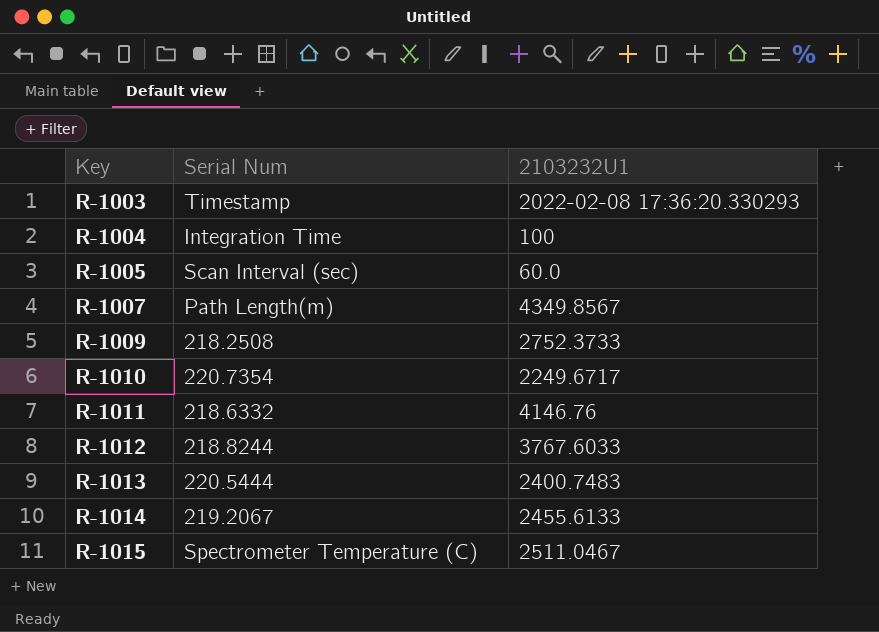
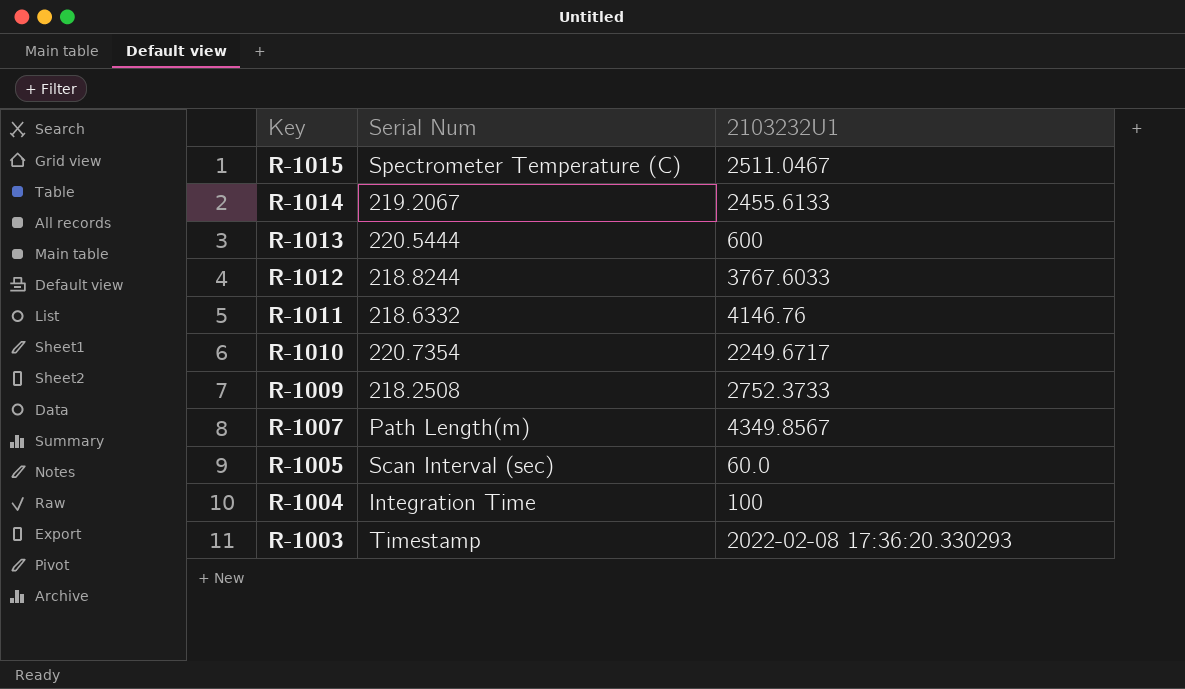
row order: Key ascending -> Key descending
R-1013 | 2103232U1: 2400.7483 -> 600

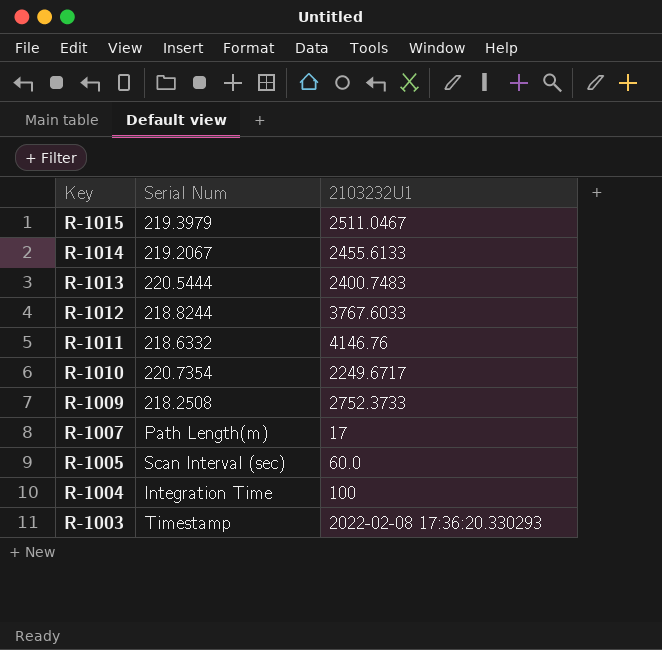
R-1015 | Serial Num: Spectrometer Temperature (C) -> 219.3979
R-1013 | 2103232U1: 600 -> 2400.7483
R-1007 | 2103232U1: 4349.8567 -> 17

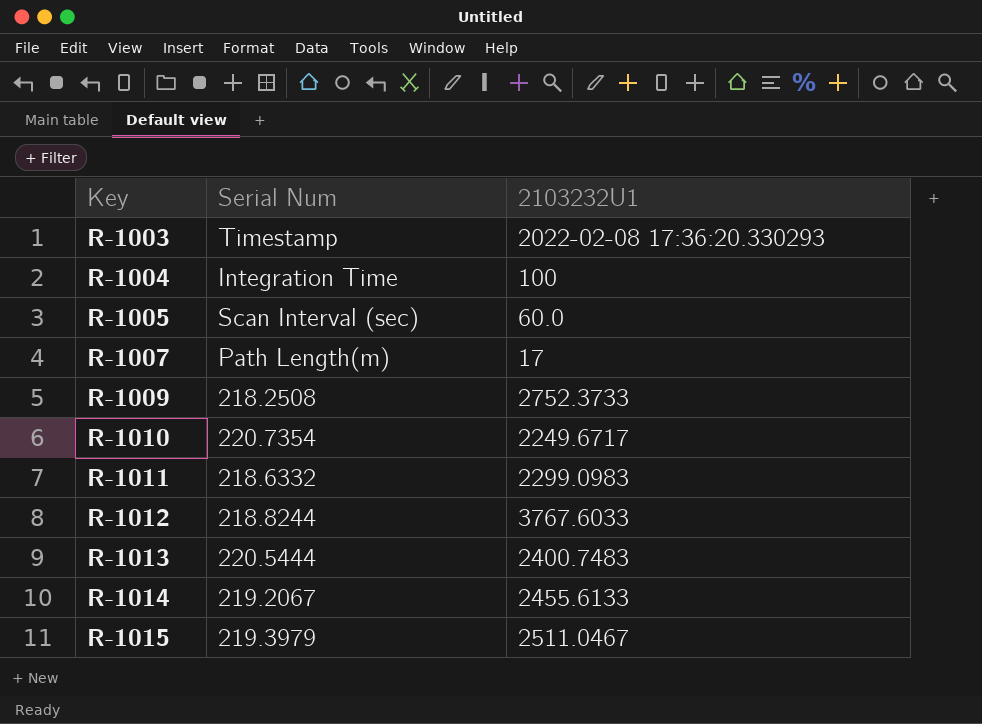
row order: Key descending -> Key ascending
R-1011 | 2103232U1: 4146.76 -> 2299.0983

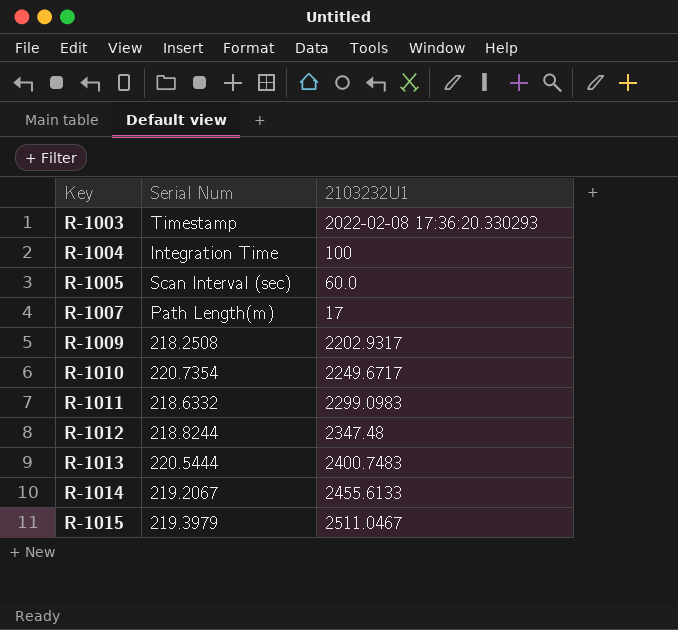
R-1009 | 2103232U1: 2752.3733 -> 2202.9317
R-1012 | 2103232U1: 3767.6033 -> 2347.48

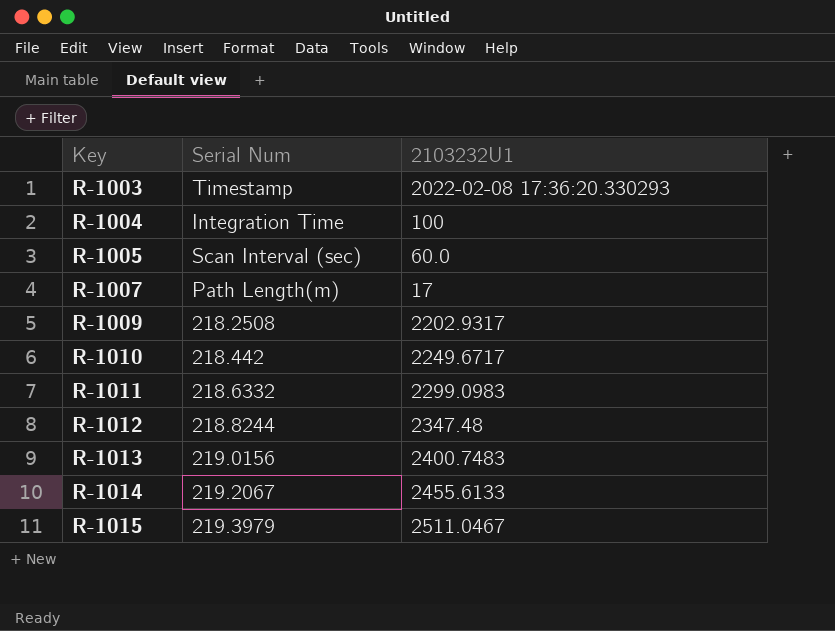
R-1010 | Serial Num: 220.7354 -> 218.442
R-1013 | Serial Num: 220.5444 -> 219.0156

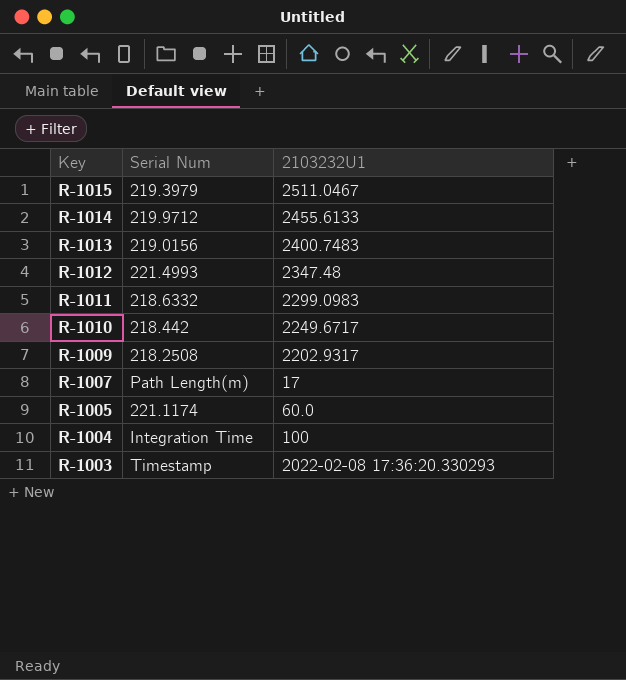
row order: Key ascending -> Key descending
R-1014 | Serial Num: 219.2067 -> 219.9712
R-1012 | Serial Num: 218.8244 -> 221.4993
R-1005 | Serial Num: Scan Interval (sec) -> 221.1174

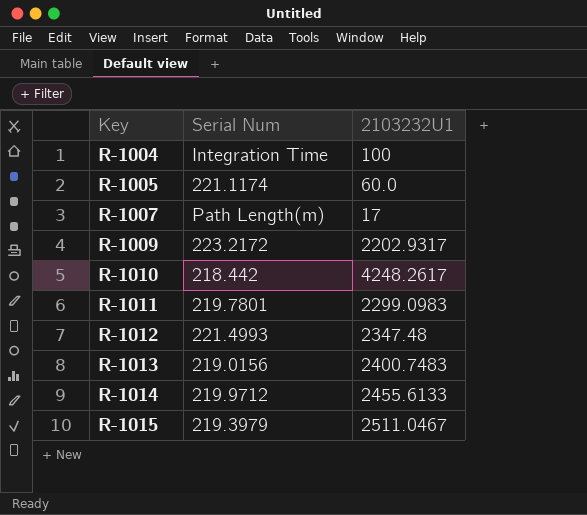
row order: Key descending -> Key ascending
row R-1003: Timestamp | 2022-02-08 17:36:20.330293 -> none
R-1009 | Serial Num: 218.2508 -> 223.2172
R-1010 | 2103232U1: 2249.6717 -> 4248.2617
R-1011 | Serial Num: 218.6332 -> 219.7801

